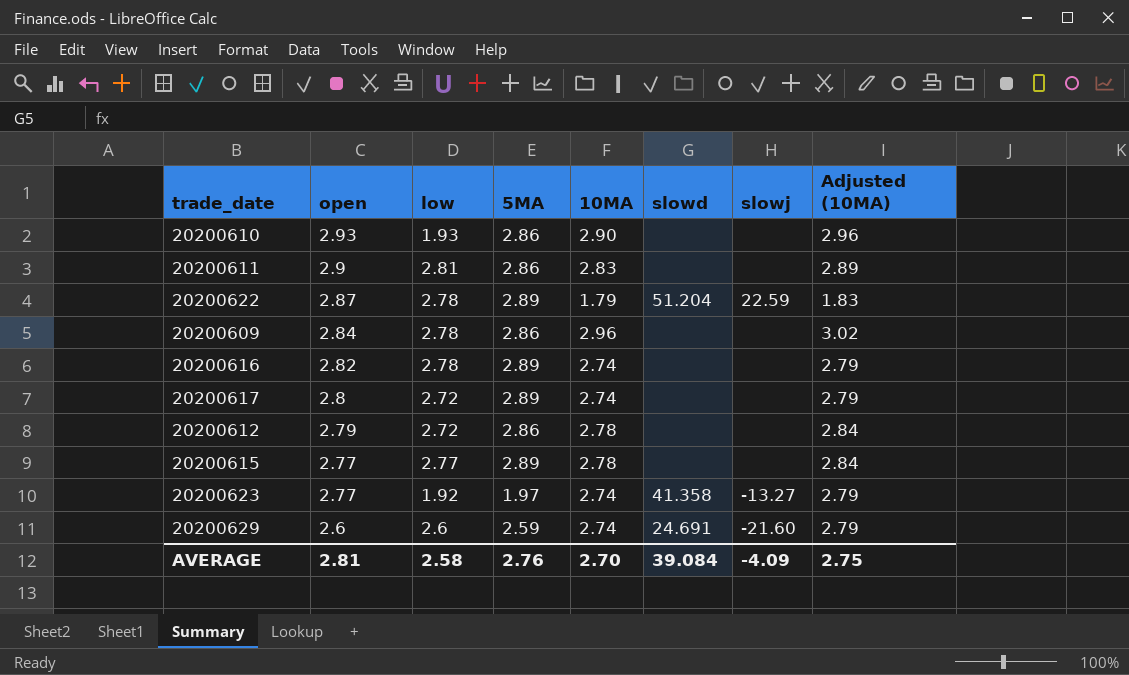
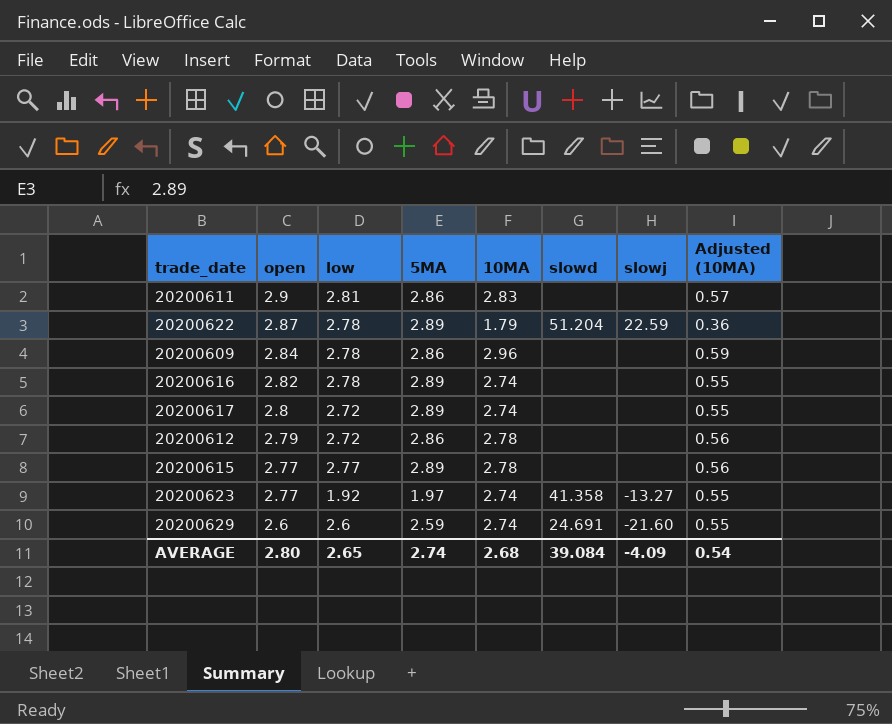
column Adjusted (10MA) | formula: [10MA] * 1.02 -> [10MA] * 0.2
row 20200610: 2.93 | 1.93 | 2.86 | 2.90 | none | none | 2.96 -> none
AVERAGE | open: 2.81 -> 2.80
AVERAGE | low: 2.58 -> 2.65
AVERAGE | 5MA: 2.76 -> 2.74
AVERAGE | 10MA: 2.70 -> 2.68
AVERAGE | Adjusted (10MA): 2.75 -> 0.54

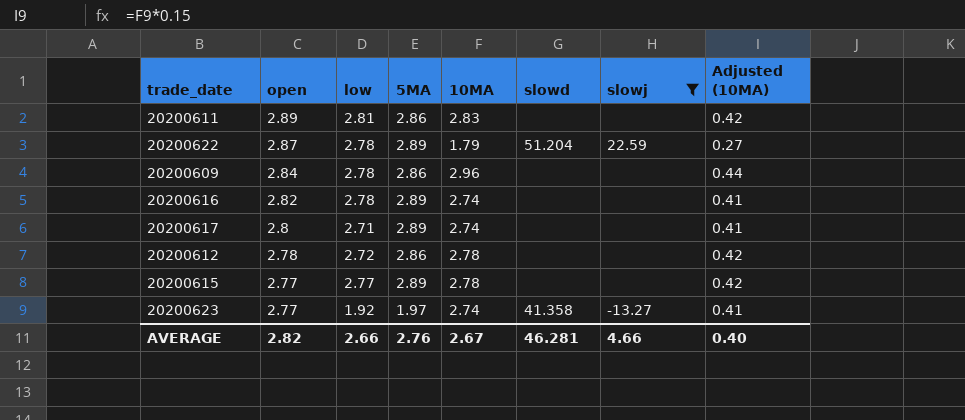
filter: none -> slowj != -21.60
column Adjusted (10MA) | formula: [10MA] * 0.2 -> [10MA] * 0.15
20200611 | open: 2.9 -> 2.89
20200617 | low: 2.72 -> 2.71
20200612 | open: 2.79 -> 2.78
AVERAGE | open: 2.80 -> 2.82
AVERAGE | low: 2.65 -> 2.66
AVERAGE | 5MA: 2.74 -> 2.76
AVERAGE | 10MA: 2.68 -> 2.67
AVERAGE | slowd: 39.084 -> 46.281
AVERAGE | slowj: -4.09 -> 4.66
AVERAGE | Adjusted (10MA): 0.54 -> 0.40

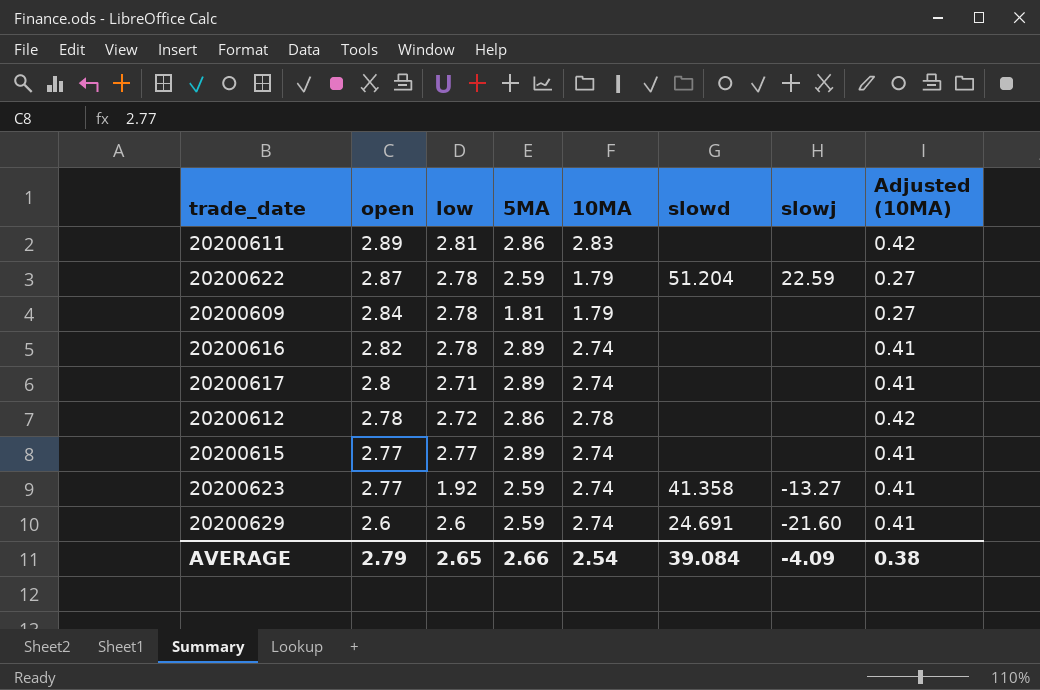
filter: slowj != -21.60 -> none
20200622 | 5MA: 2.89 -> 2.59
20200609 | 5MA: 2.86 -> 1.81
20200609 | 10MA: 2.96 -> 1.79
20200609 | Adjusted (10MA): 0.44 -> 0.27
20200615 | 10MA: 2.78 -> 2.74
20200615 | Adjusted (10MA): 0.42 -> 0.41
20200623 | 5MA: 1.97 -> 2.59
AVERAGE | open: 2.82 -> 2.79
AVERAGE | low: 2.66 -> 2.65
AVERAGE | 5MA: 2.76 -> 2.66
AVERAGE | 10MA: 2.67 -> 2.54
AVERAGE | slowd: 46.281 -> 39.084
AVERAGE | slowj: 4.66 -> -4.09
AVERAGE | Adjusted (10MA): 0.40 -> 0.38

